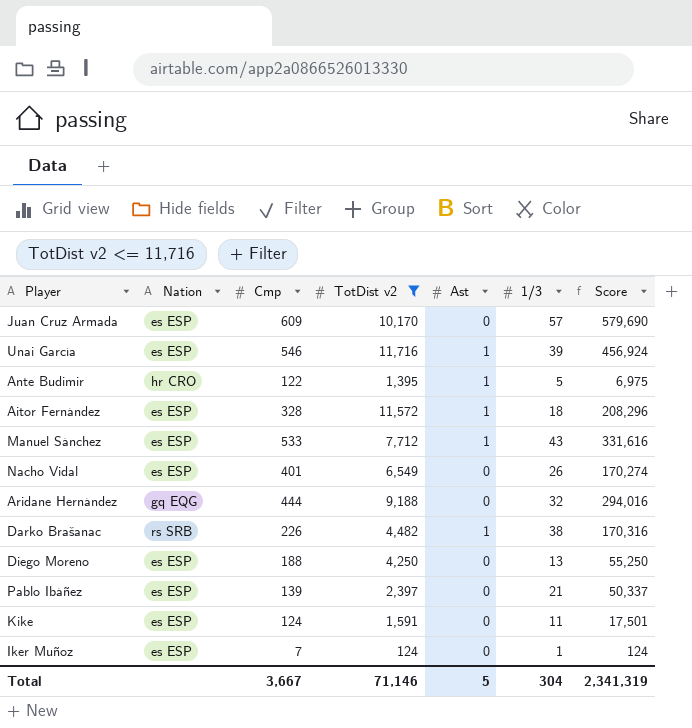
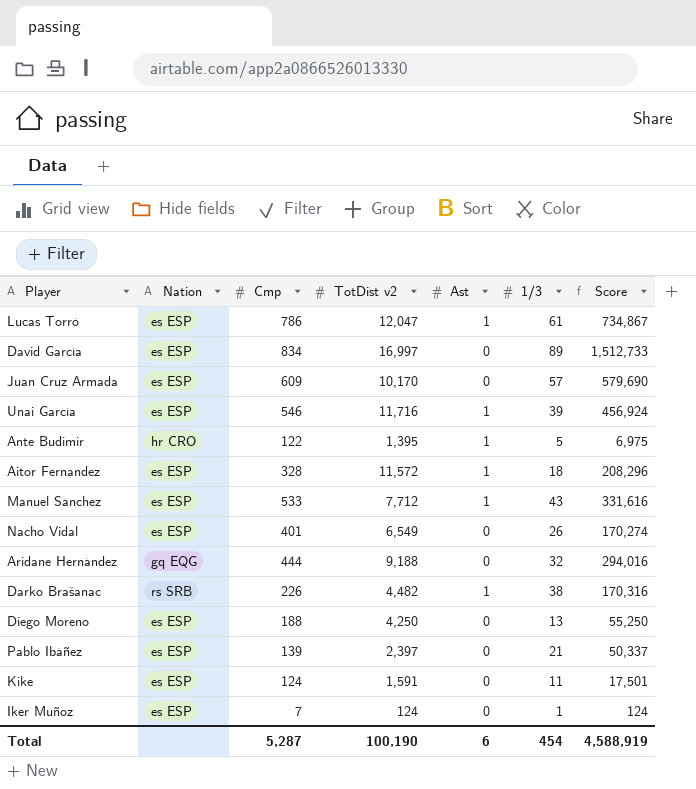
filter: TotDist v2 <= 11,716 -> none
Total | Cmp: 3,667 -> 5,287
Total | TotDist v2: 71,146 -> 100,190
Total | Ast: 5 -> 6
Total | 1/3: 304 -> 454
Total | Score: 2,341,319 -> 4,588,919

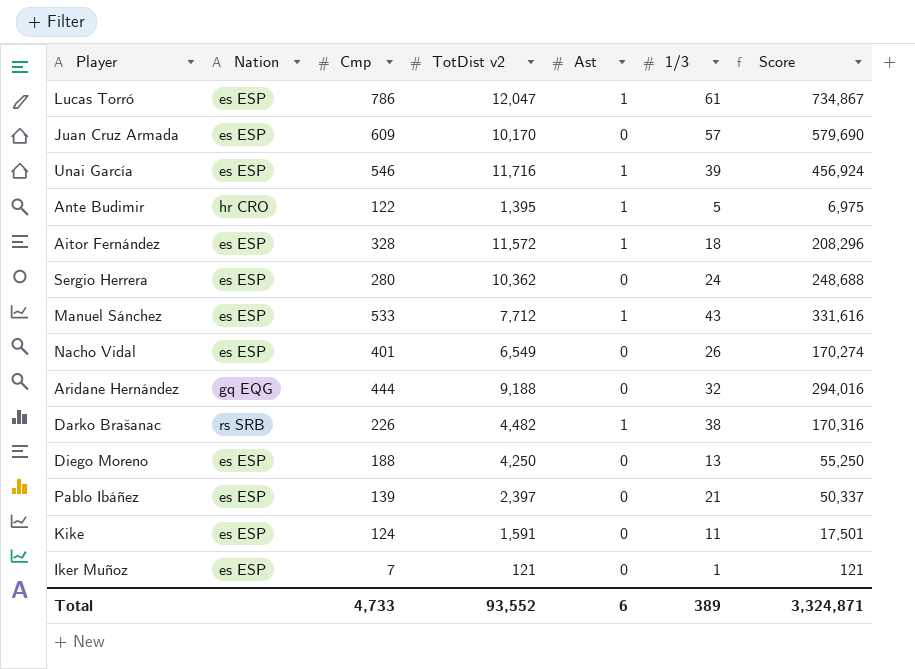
row David García: es ESP | 834 | 16,997 | 0 | 89 | 1,512,733 -> none
row Sergio Herrera: none -> es ESP | 280 | 10,362 | 0 | 24 | 248,688
Iker Muñoz | TotDist v2: 124 -> 121
Iker Muñoz | Score: 124 -> 121
Total | Cmp: 5,287 -> 4,733
Total | TotDist v2: 100,190 -> 93,552
Total | 1/3: 454 -> 389
Total | Score: 4,588,919 -> 3,324,871

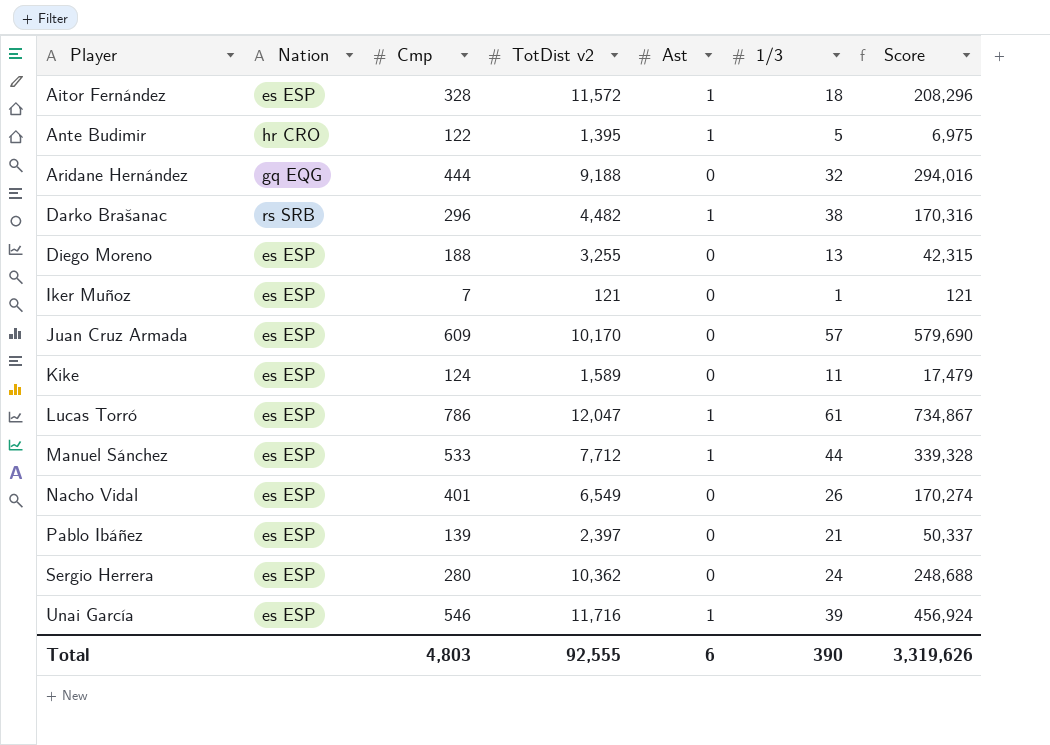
row order: none -> Player ascending
Darko Brašanac | Cmp: 226 -> 296
Diego Moreno | TotDist v2: 4,250 -> 3,255
Diego Moreno | Score: 55,250 -> 42,315
Kike | TotDist v2: 1,591 -> 1,589
Kike | Score: 17,501 -> 17,479
Manuel Sánchez | 1/3: 43 -> 44
Manuel Sánchez | Score: 331,616 -> 339,328
Total | Cmp: 4,733 -> 4,803
Total | TotDist v2: 93,552 -> 92,555
Total | 1/3: 389 -> 390
Total | Score: 3,324,871 -> 3,319,626

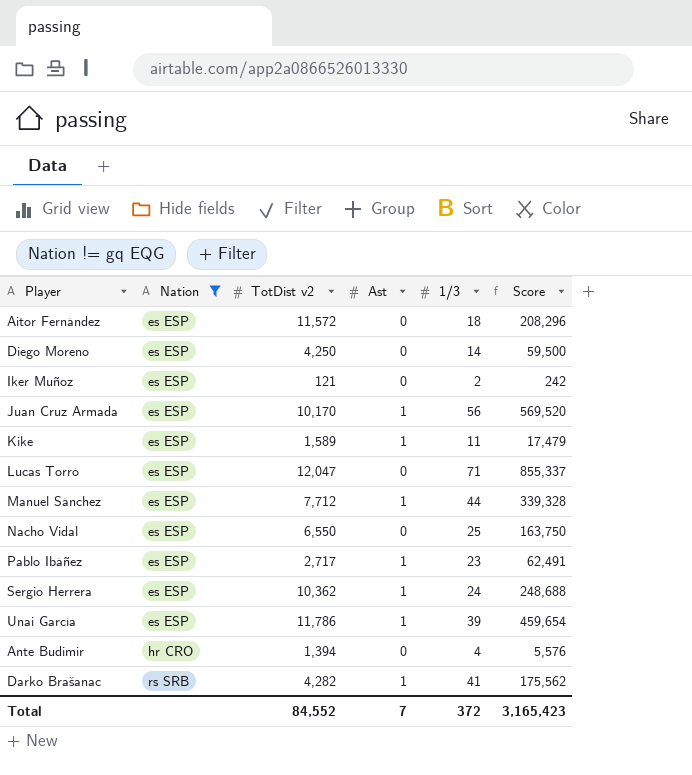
filter: none -> Nation != gq EQG
row order: Player ascending -> Nation ascending
column Cmp | position: 3 -> none
Aitor Fernández | Ast: 1 -> 0
Diego Moreno | TotDist v2: 3,255 -> 4,250
Diego Moreno | 1/3: 13 -> 14
Diego Moreno | Score: 42,315 -> 59,500
Iker Muñoz | 1/3: 1 -> 2
Iker Muñoz | Score: 121 -> 242
Juan Cruz Armada | Ast: 0 -> 1
Juan Cruz Armada | 1/3: 57 -> 56
Juan Cruz Armada | Score: 579,690 -> 569,520
Kike | Ast: 0 -> 1
Lucas Torró | Ast: 1 -> 0
Lucas Torró | 1/3: 61 -> 71
Lucas Torró | Score: 734,867 -> 855,337
Nacho Vidal | TotDist v2: 6,549 -> 6,550
Nacho Vidal | 1/3: 26 -> 25
Nacho Vidal | Score: 170,274 -> 163,750
Pablo Ibáñez | TotDist v2: 2,397 -> 2,717
Pablo Ibáñez | Ast: 0 -> 1
Pablo Ibáñez | 1/3: 21 -> 23
Pablo Ibáñez | Score: 50,337 -> 62,491
Sergio Herrera | Ast: 0 -> 1
Unai García | TotDist v2: 11,716 -> 11,786
Unai García | Score: 456,924 -> 459,654
Ante Budimir | TotDist v2: 1,395 -> 1,394
Ante Budimir | Ast: 1 -> 0
Ante Budimir | 1/3: 5 -> 4
Ante Budimir | Score: 6,975 -> 5,576
Darko Brašanac | TotDist v2: 4,482 -> 4,282
Darko Brašanac | 1/3: 38 -> 41
Darko Brašanac | Score: 170,316 -> 175,562
Total | TotDist v2: 92,555 -> 84,552
Total | Ast: 6 -> 7
Total | 1/3: 390 -> 372
Total | Score: 3,319,626 -> 3,165,423

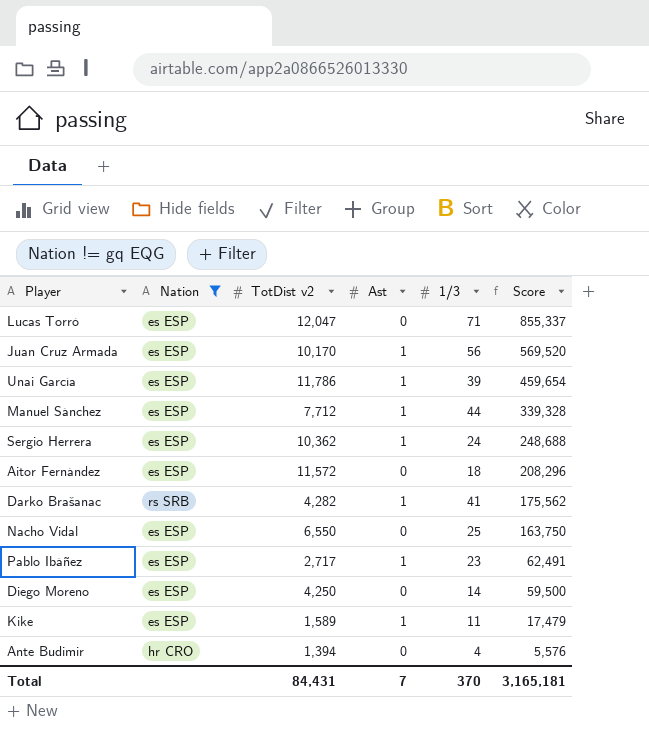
row order: Nation ascending -> Score descending
row Iker Muñoz: es ESP | 121 | 0 | 2 | 242 -> none
Total | TotDist v2: 84,552 -> 84,431
Total | 1/3: 372 -> 370
Total | Score: 3,165,423 -> 3,165,181

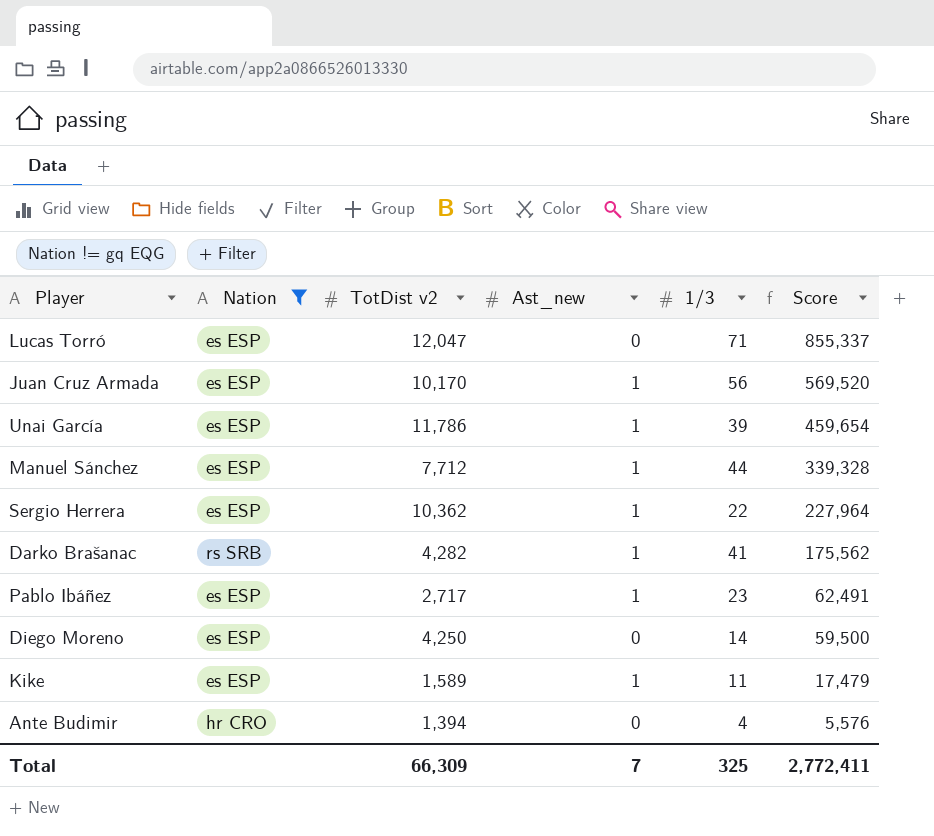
column name: Ast -> Ast_new
row Aitor Fernández: es ESP | 11,572 | 0 | 18 | 208,296 -> none
row Nacho Vidal: es ESP | 6,550 | 0 | 25 | 163,750 -> none
Sergio Herrera | 1/3: 24 -> 22
Sergio Herrera | Score: 248,688 -> 227,964
Total | TotDist v2: 84,431 -> 66,309
Total | 1/3: 370 -> 325
Total | Score: 3,165,181 -> 2,772,411

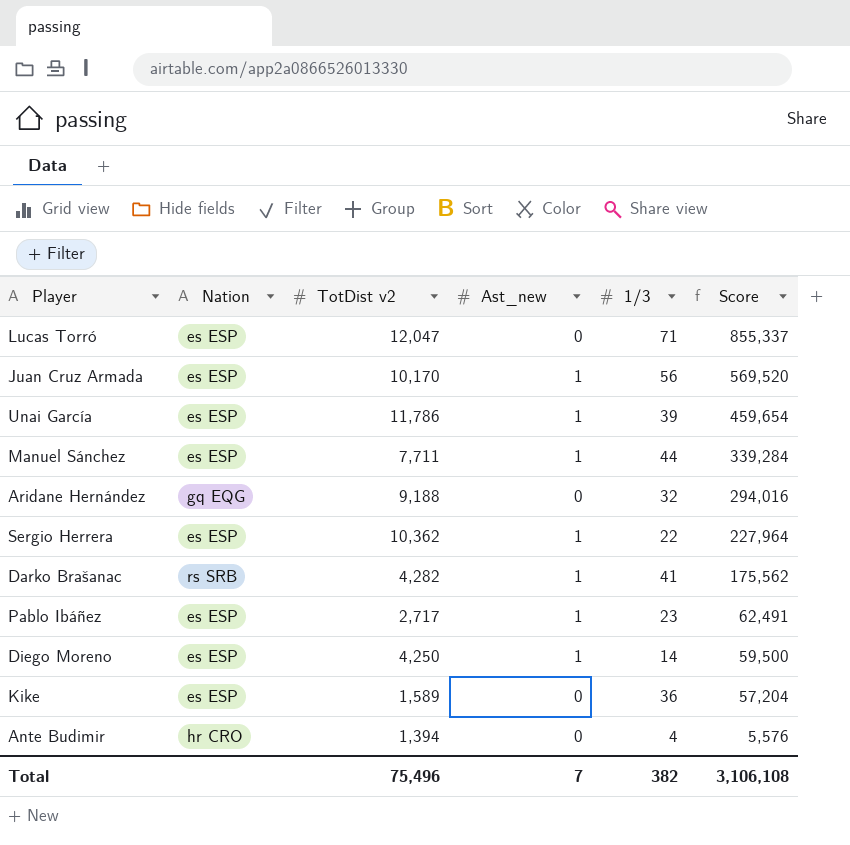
filter: Nation != gq EQG -> none
Manuel Sánchez | TotDist v2: 7,712 -> 7,711
Manuel Sánchez | Score: 339,328 -> 339,284
Diego Moreno | Ast_new: 0 -> 1
Kike | Ast_new: 1 -> 0
Kike | 1/3: 11 -> 36
Kike | Score: 17,479 -> 57,204
Total | TotDist v2: 66,309 -> 75,496
Total | 1/3: 325 -> 382
Total | Score: 2,772,411 -> 3,106,108

